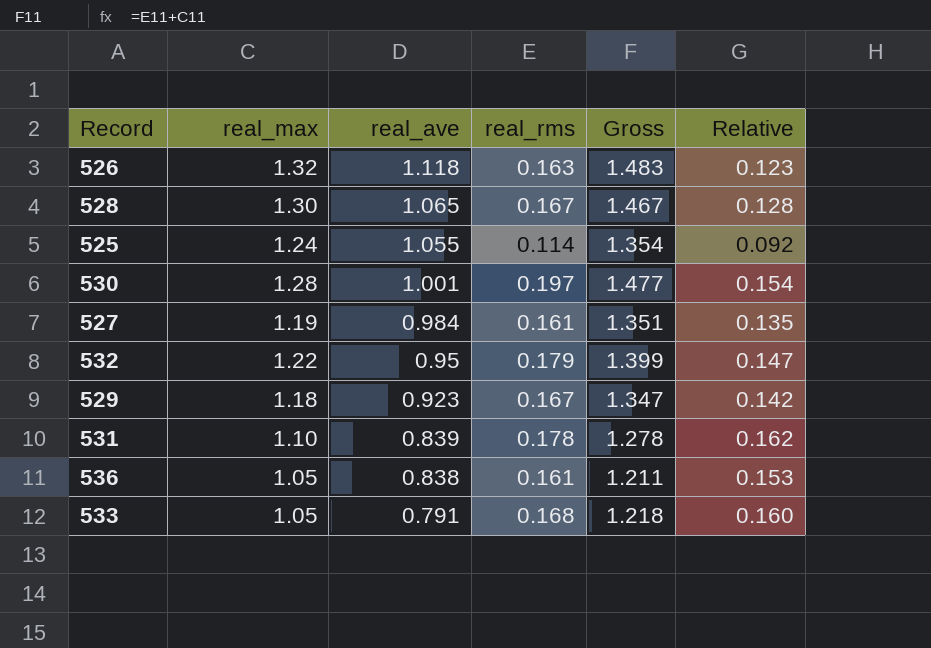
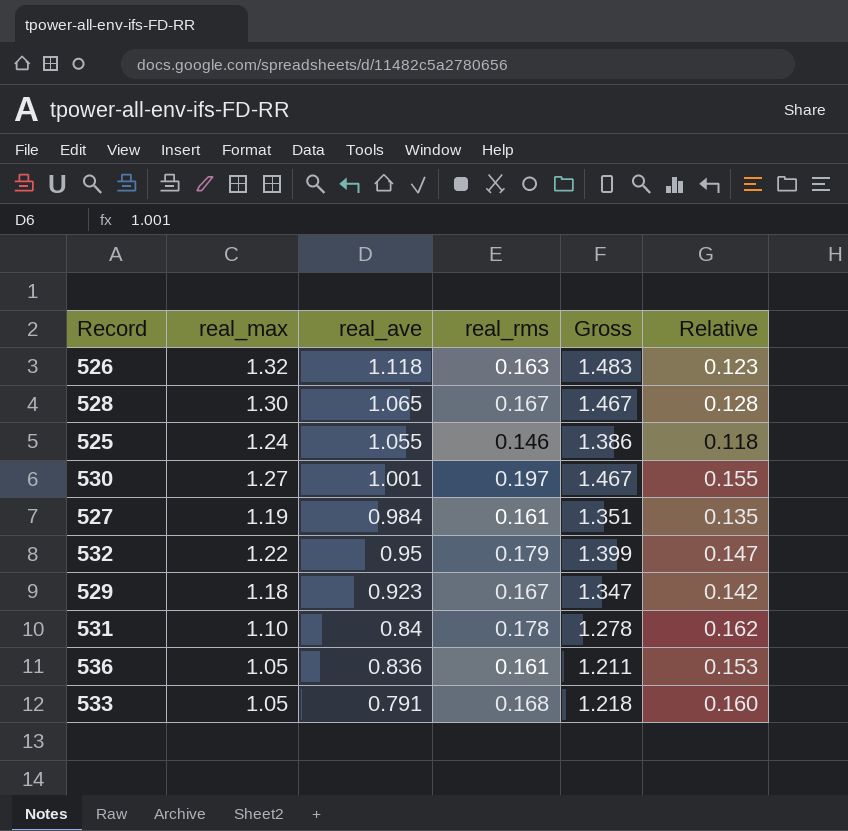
525 | real_rms: 0.114 -> 0.146
525 | Gross: 1.354 -> 1.386
525 | Relative: 0.092 -> 0.118
530 | real_max: 1.28 -> 1.27
530 | Gross: 1.477 -> 1.467
530 | Relative: 0.154 -> 0.155
531 | real_ave: 0.839 -> 0.84
536 | real_ave: 0.838 -> 0.836

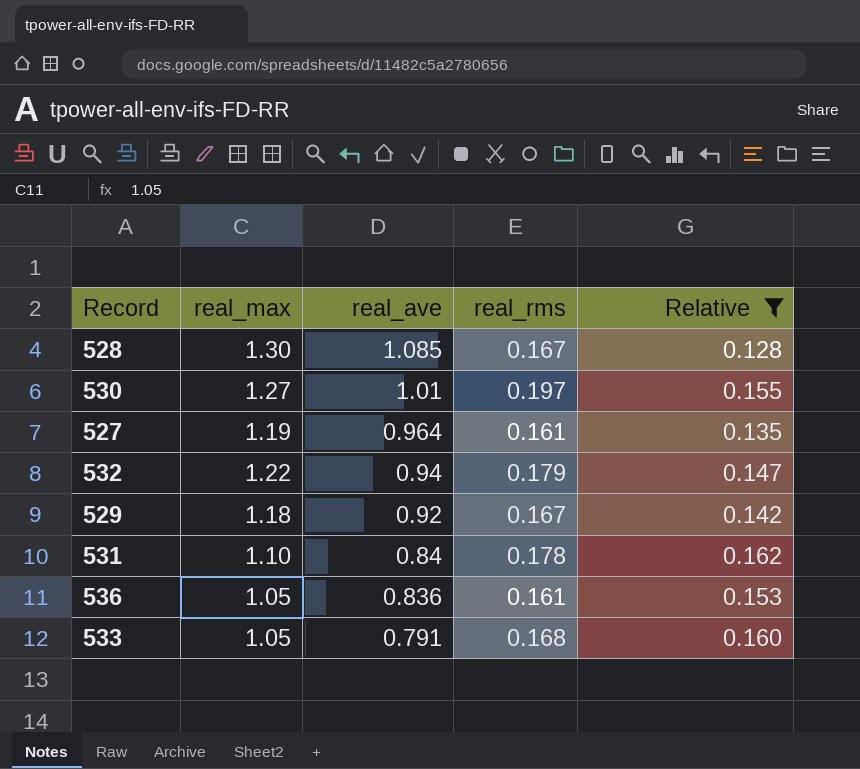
filter: none -> Relative >= 0.128
column Gross | formula: [real_max] + [real_rms] -> none
528 | real_ave: 1.065 -> 1.085
530 | real_ave: 1.001 -> 1.01
527 | real_ave: 0.984 -> 0.964
532 | real_ave: 0.95 -> 0.94
529 | real_ave: 0.923 -> 0.92

